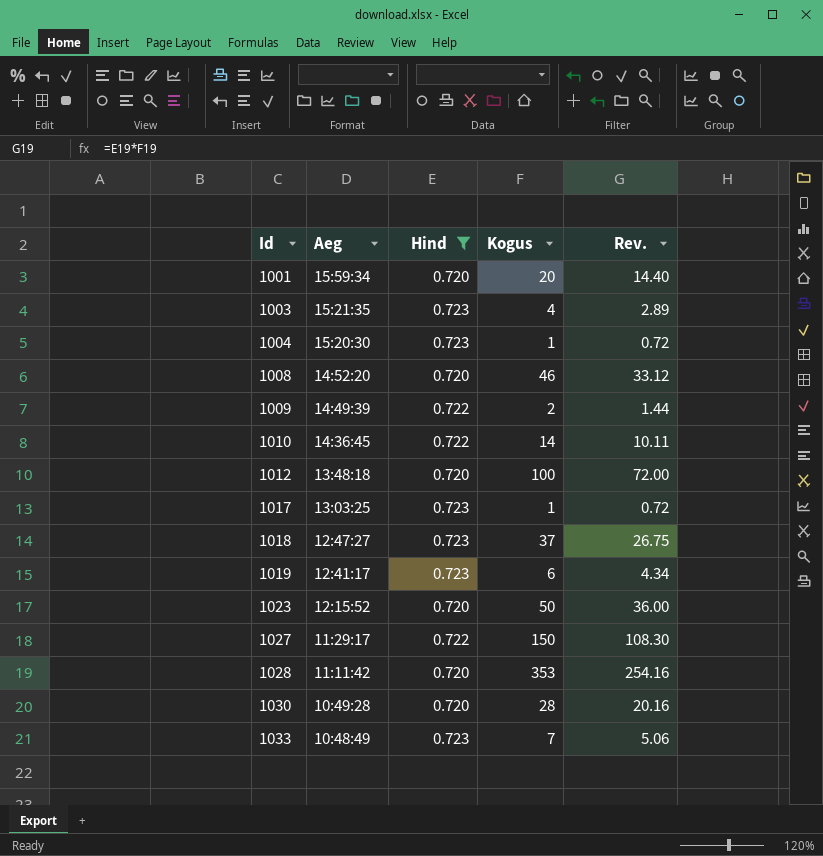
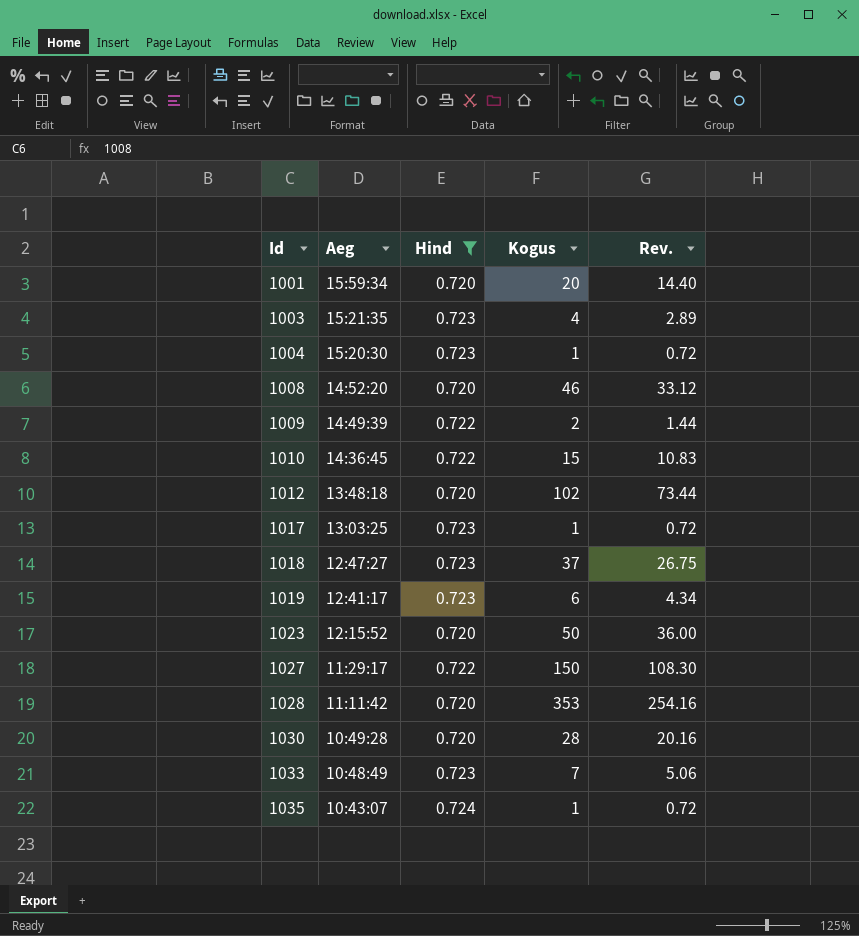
1010 | Kogus: 14 -> 15
1010 | Rev.: 10.11 -> 10.83
1012 | Kogus: 100 -> 102
1012 | Rev.: 72.00 -> 73.44
row 1035: none -> 10:43:07 | 0.724 | 1 | 0.72

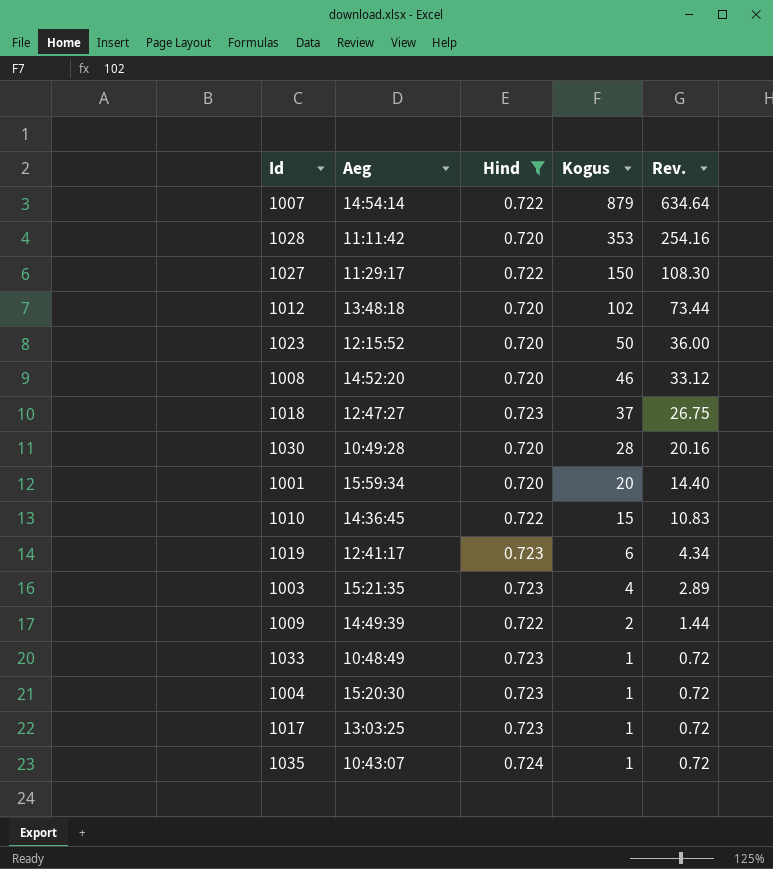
row order: Id ascending -> Kogus descending
row 1007: none -> 14:54:14 | 0.722 | 879 | 634.64
1033 | Kogus: 7 -> 1
1033 | Rev.: 5.06 -> 0.72

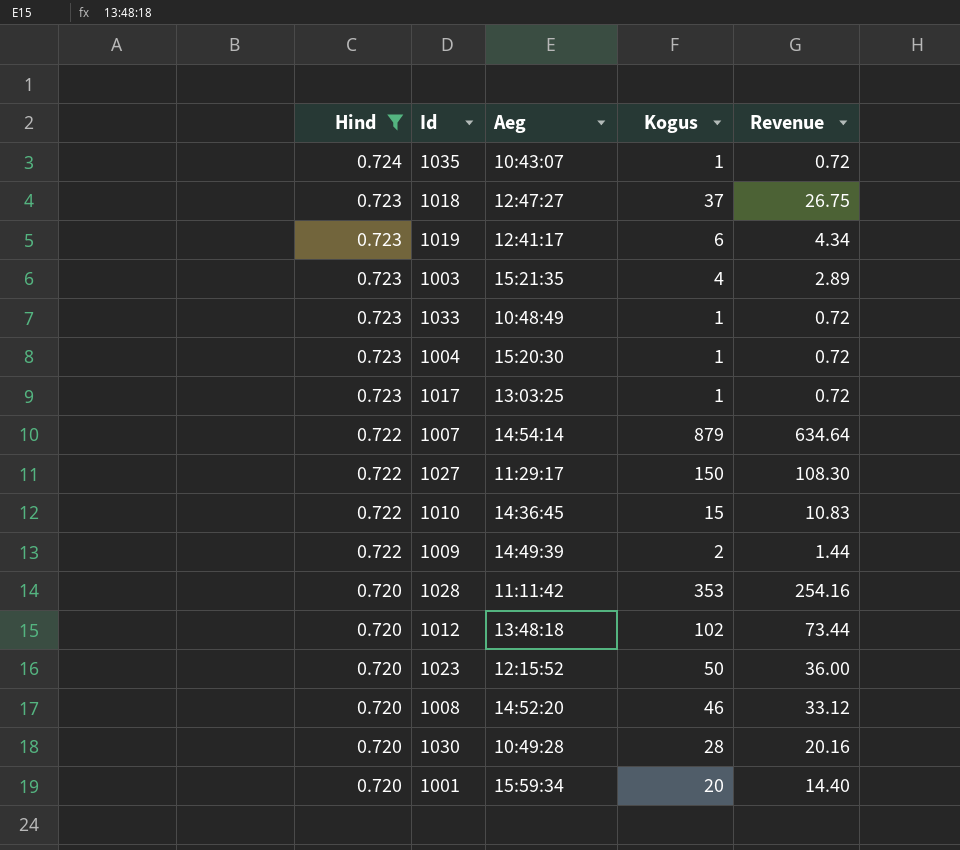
row order: Kogus descending -> Hind descending
column Hind | position: 3 -> 1
column name: Rev. -> Revenue

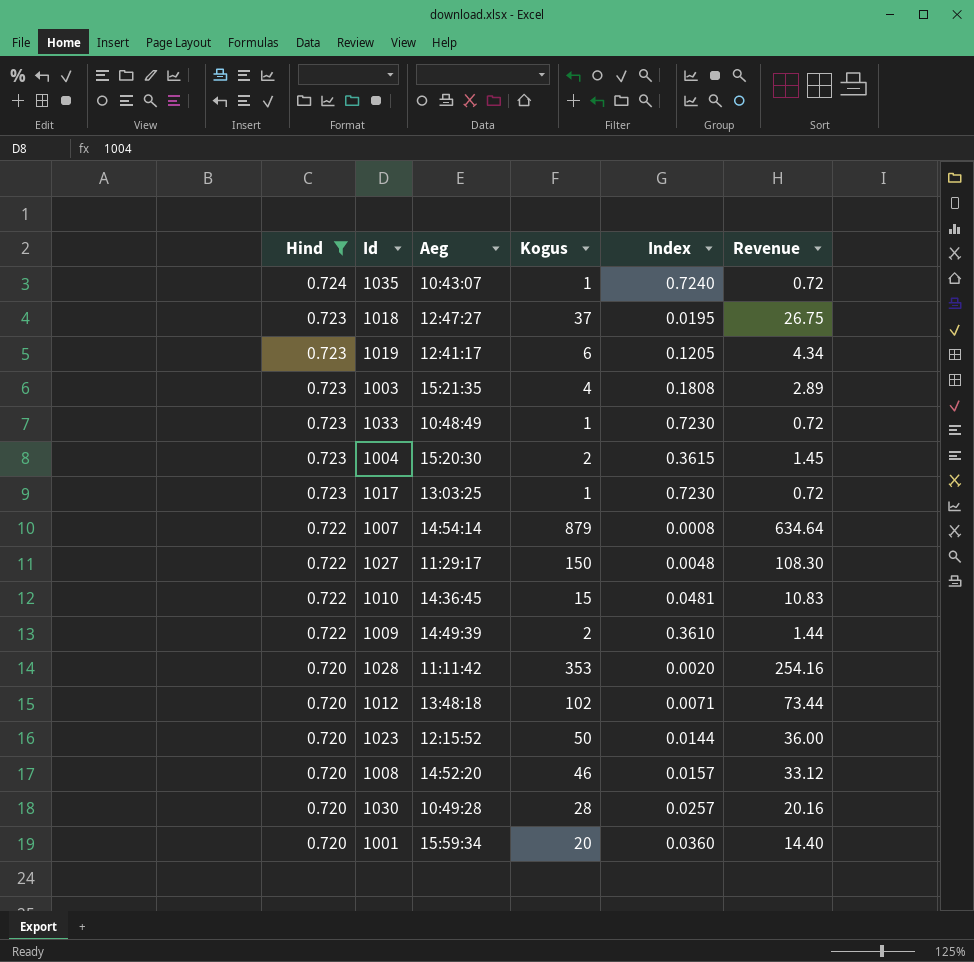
column Index | formula: none -> [Hind] / [Kogus]
1004 | Kogus: 1 -> 2
1004 | Revenue: 0.72 -> 1.45

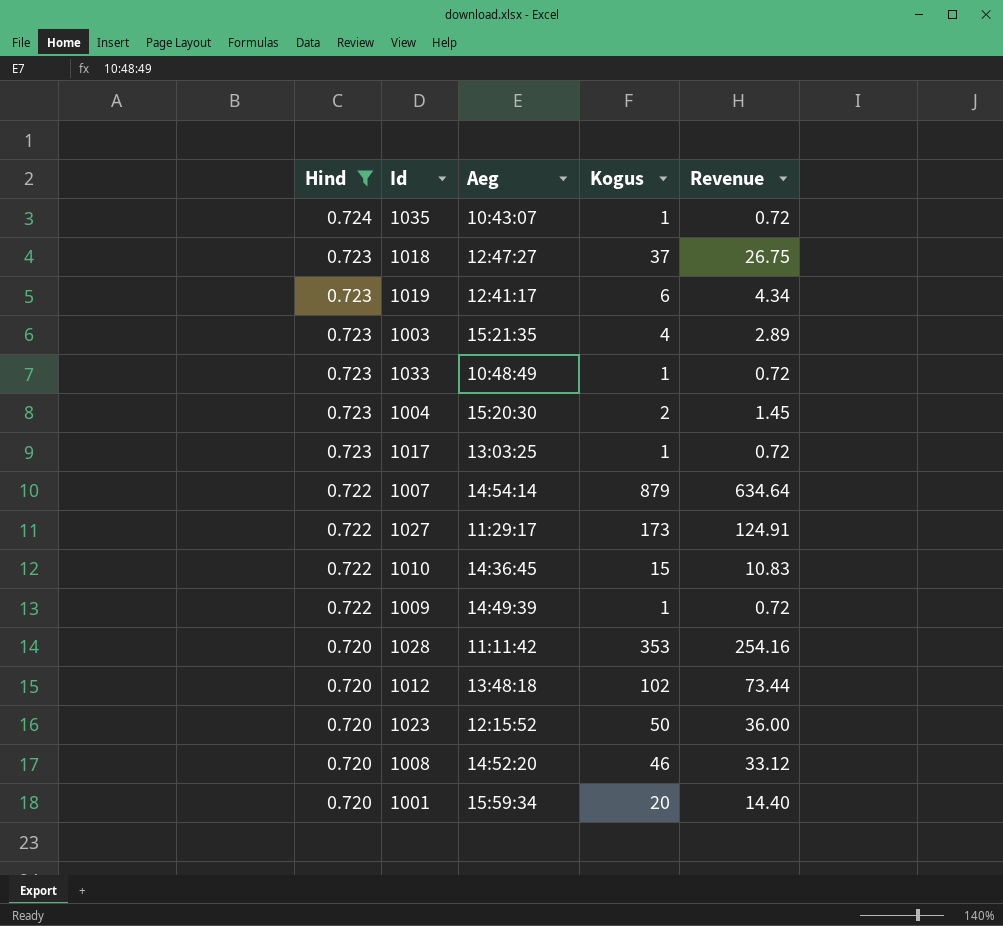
column Index | formula: [Hind] / [Kogus] -> none
row 1030: 0.720 | 10:49:28 | 28 | 0.0257 | 20.16 -> none
1027 | Kogus: 150 -> 173
1027 | Revenue: 108.30 -> 124.91
1009 | Kogus: 2 -> 1
1009 | Revenue: 1.44 -> 0.72

